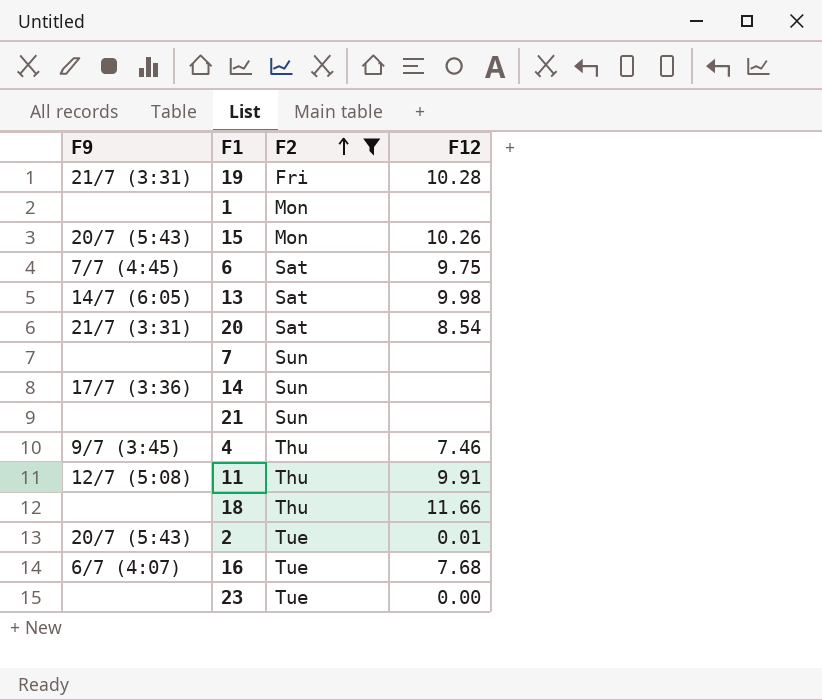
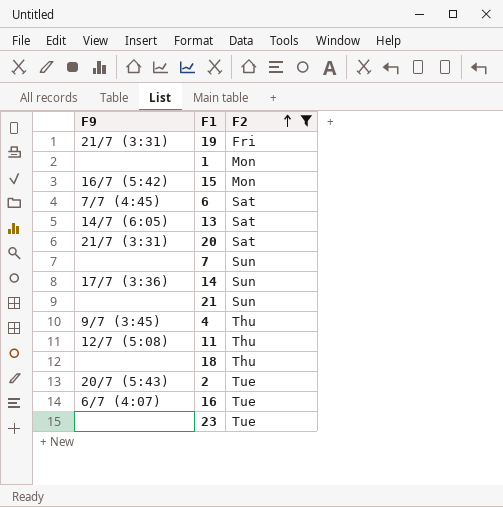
column F12 | position: 4 -> none
15 | F9: 20/7 (5:43) -> 16/7 (5:42)

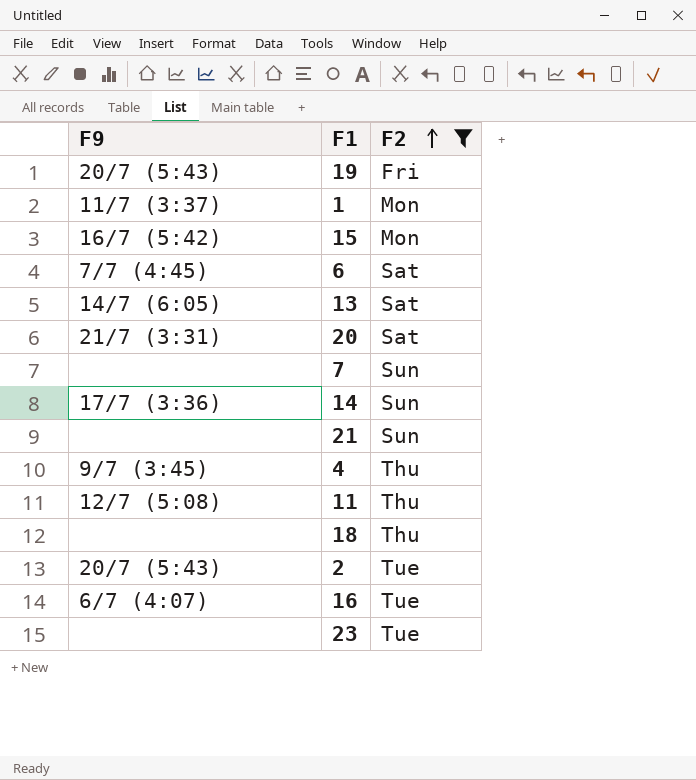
19 | F9: 21/7 (3:31) -> 20/7 (5:43)
1 | F9: none -> 11/7 (3:37)

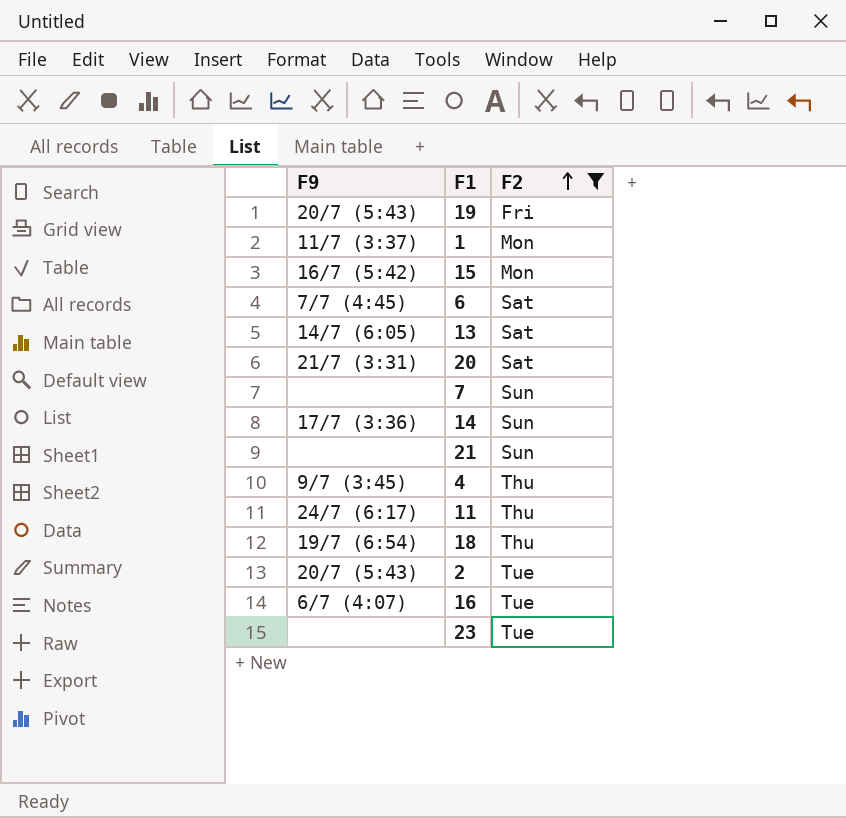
11 | F9: 12/7 (5:08) -> 24/7 (6:17)
18 | F9: none -> 19/7 (6:54)

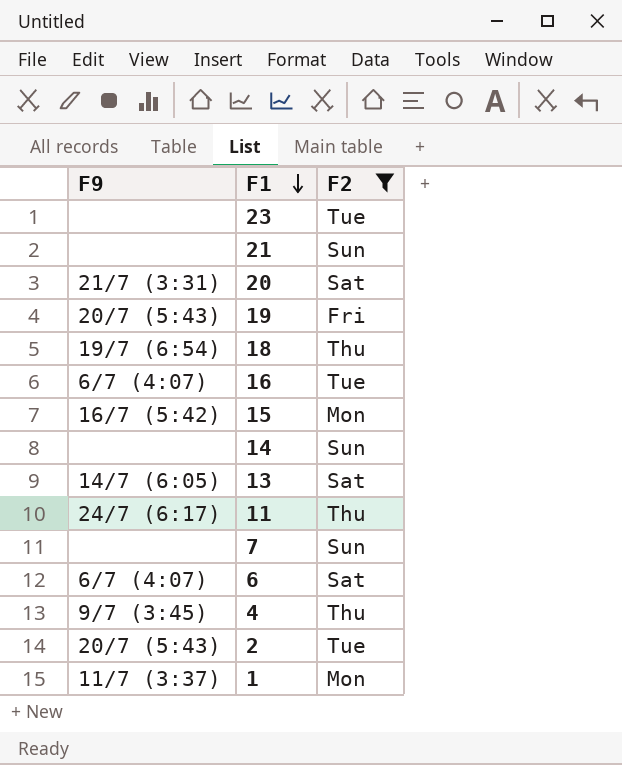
row order: F2 ascending -> F1 descending
14 | F9: 17/7 (3:36) -> none
6 | F9: 7/7 (4:45) -> 6/7 (4:07)

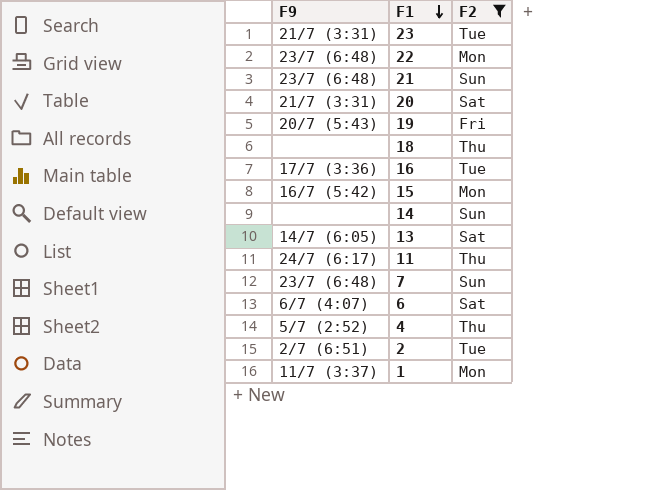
23 | F9: none -> 21/7 (3:31)
row 22: none -> 23/7 (6:48) | Mon
21 | F9: none -> 23/7 (6:48)
18 | F9: 19/7 (6:54) -> none
16 | F9: 6/7 (4:07) -> 17/7 (3:36)
7 | F9: none -> 23/7 (6:48)
4 | F9: 9/7 (3:45) -> 5/7 (2:52)
2 | F9: 20/7 (5:43) -> 2/7 (6:51)

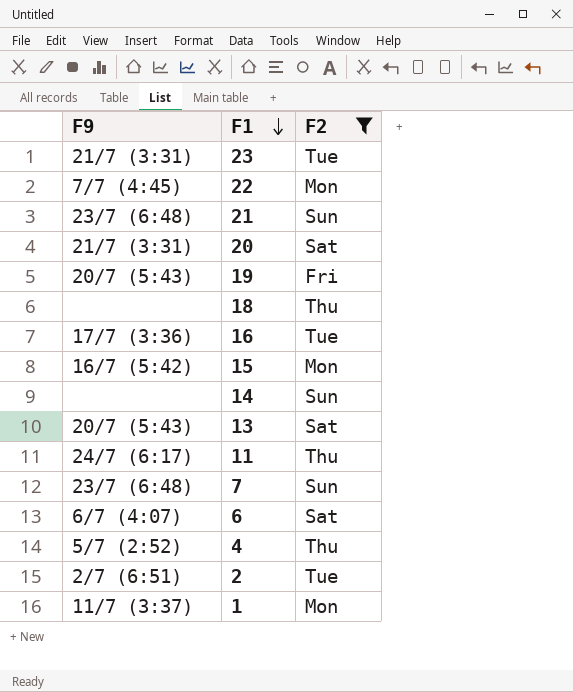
22 | F9: 23/7 (6:48) -> 7/7 (4:45)
13 | F9: 14/7 (6:05) -> 20/7 (5:43)

